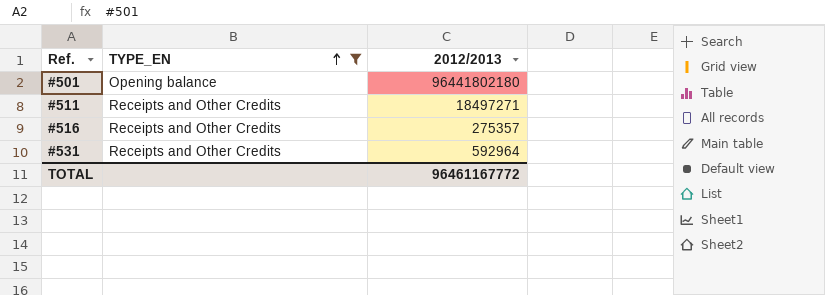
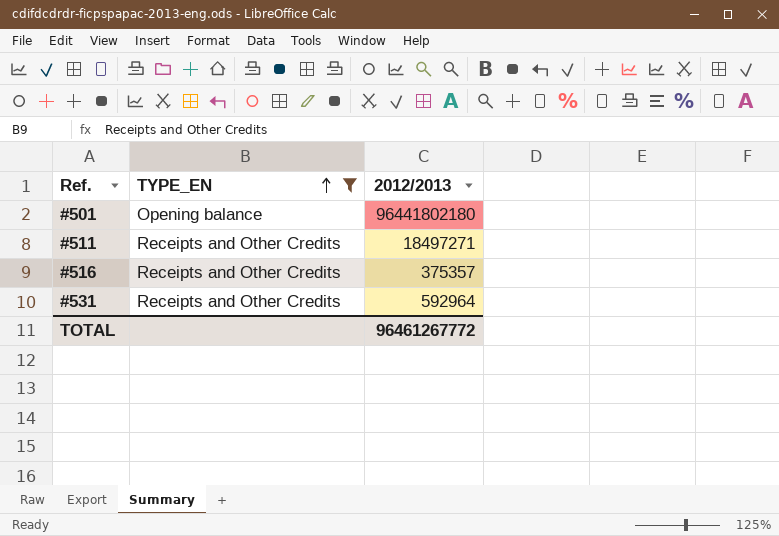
#516 | 2012/2013: 275357 -> 375357
TOTAL | 2012/2013: 96461167772 -> 96461267772

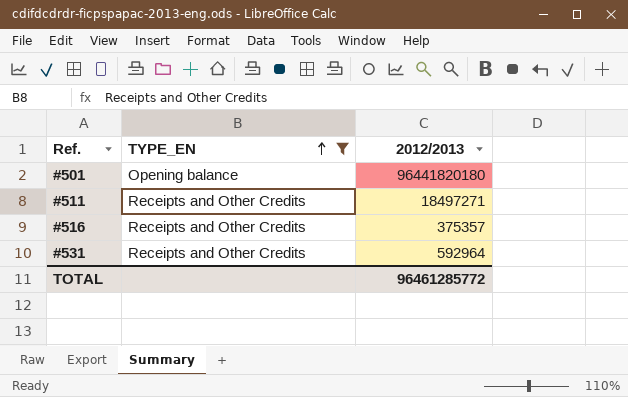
#501 | 2012/2013: 96441802180 -> 96441820180
TOTAL | 2012/2013: 96461267772 -> 96461285772

